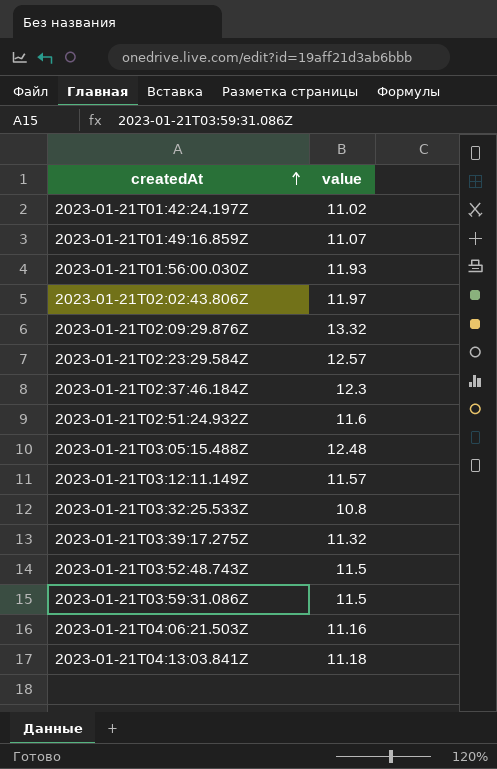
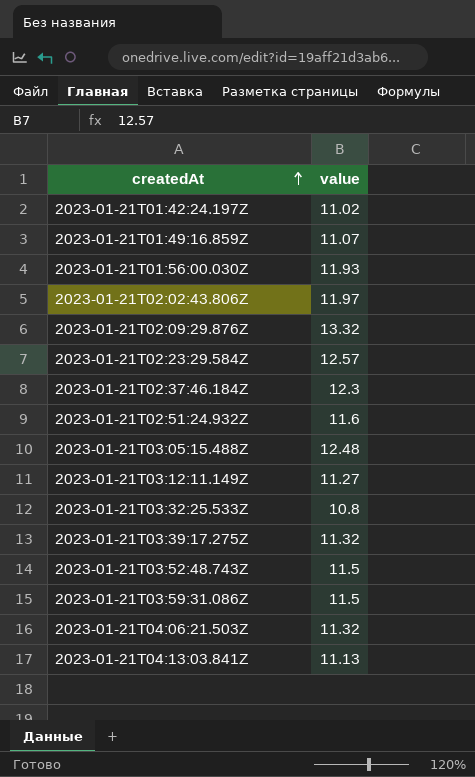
2023-01-21T03:12:11.149Z | value: 11.57 -> 11.27
2023-01-21T04:06:21.503Z | value: 11.16 -> 11.32
2023-01-21T04:13:03.841Z | value: 11.18 -> 11.13

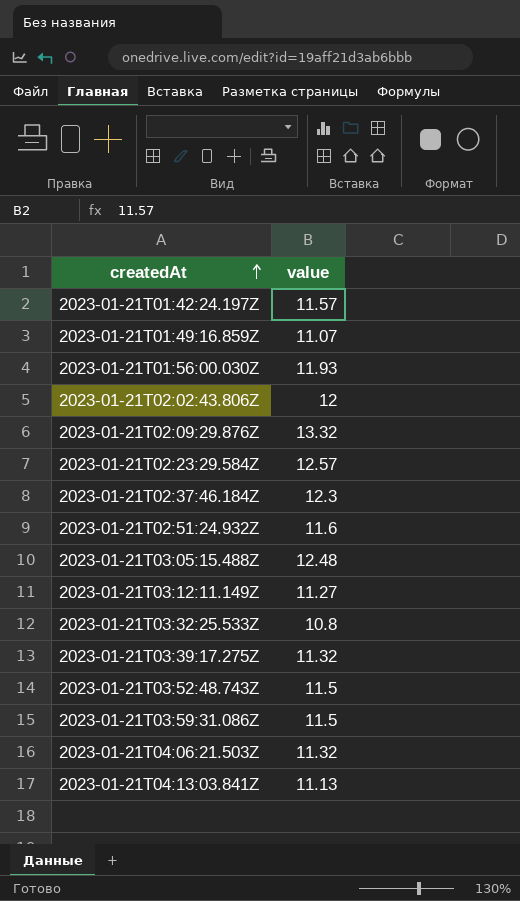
2023-01-21T01:42:24.197Z | value: 11.02 -> 11.57
2023-01-21T02:02:43.806Z | value: 11.97 -> 12

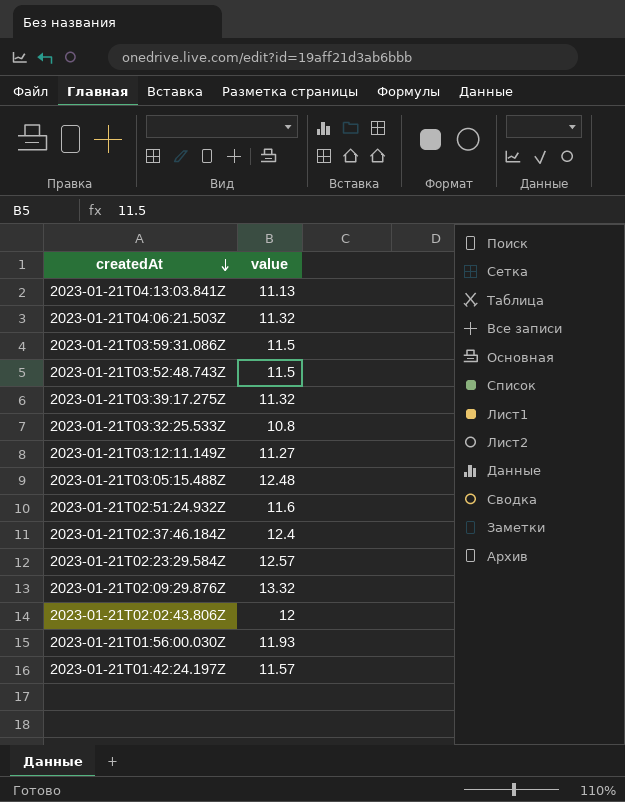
row order: createdAt ascending -> createdAt descending
row 2023-01-21T01:49:16.859Z: 11.07 -> none
2023-01-21T02:37:46.184Z | value: 12.3 -> 12.4

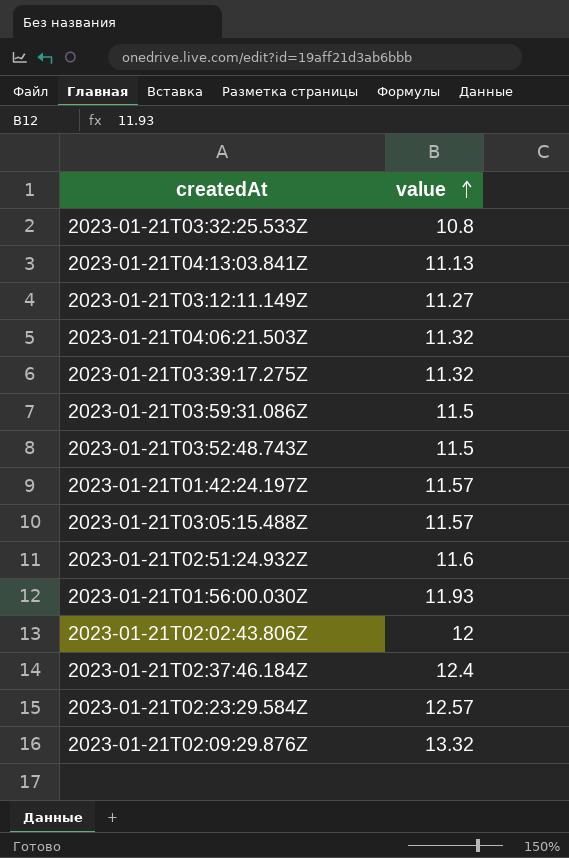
row order: createdAt descending -> value ascending
2023-01-21T03:05:15.488Z | value: 12.48 -> 11.57

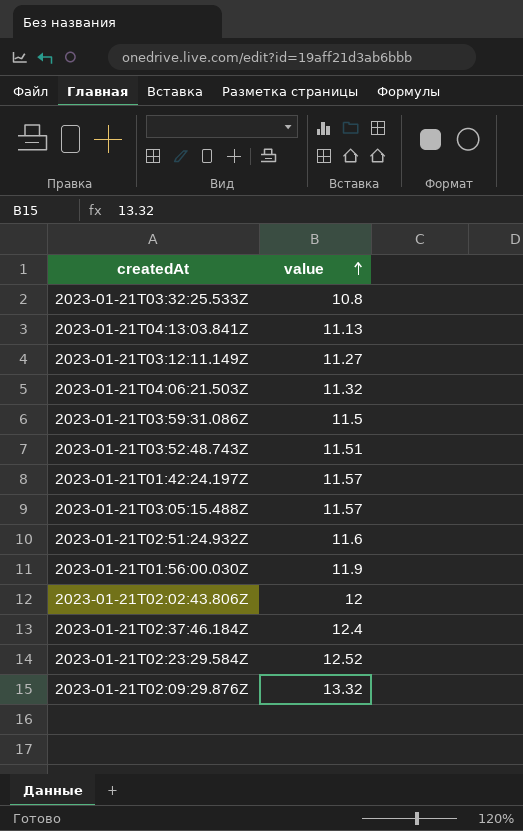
row 2023-01-21T03:39:17.275Z: 11.32 -> none
2023-01-21T03:52:48.743Z | value: 11.5 -> 11.51
2023-01-21T01:56:00.030Z | value: 11.93 -> 11.9
2023-01-21T02:23:29.584Z | value: 12.57 -> 12.52

